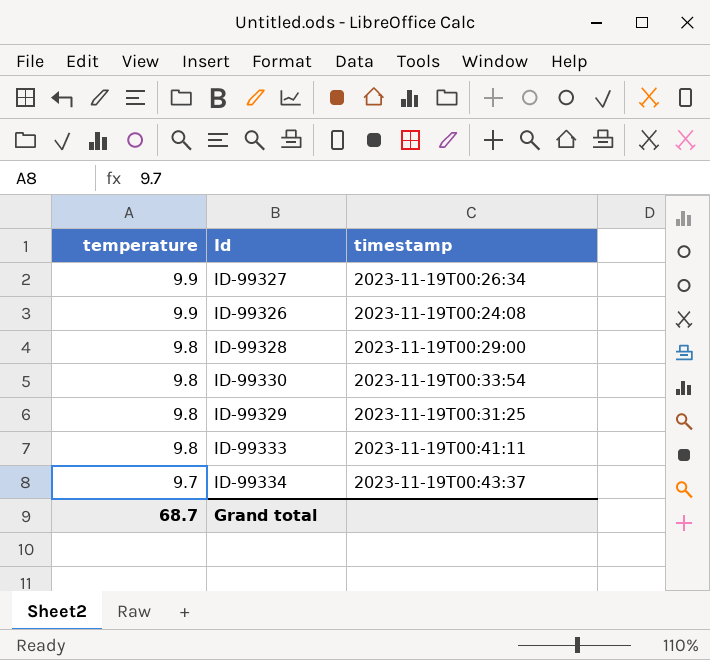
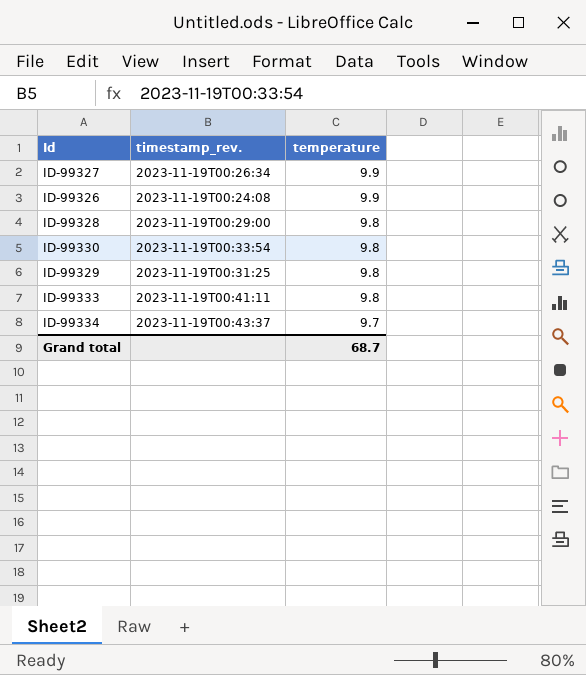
column name: timestamp -> timestamp_rev.
column temperature | position: 1 -> 3

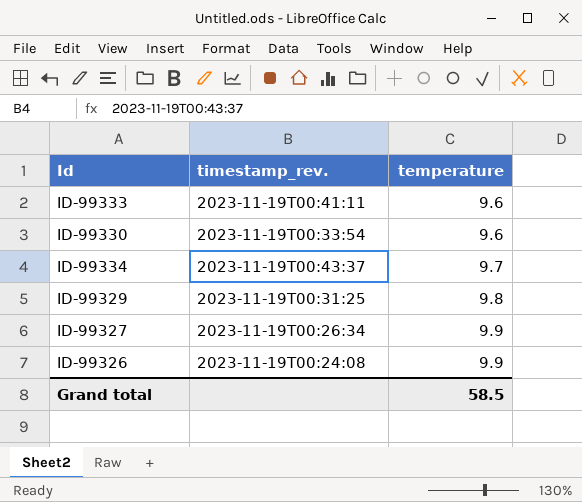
row order: temperature descending -> temperature ascending
row ID-99328: 2023-11-19T00:29:00 | 9.8 -> none
ID-99333 | temperature: 9.8 -> 9.6
ID-99330 | temperature: 9.8 -> 9.6
Grand total | temperature: 68.7 -> 58.5

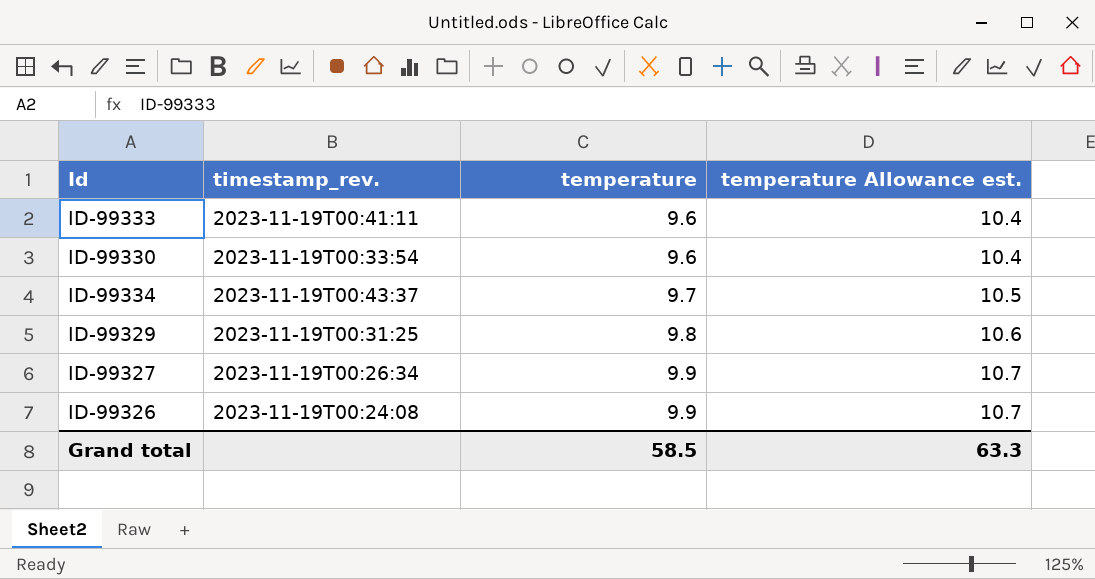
column temperature Allowance est. | formula: none -> [temperature] * 1.08

